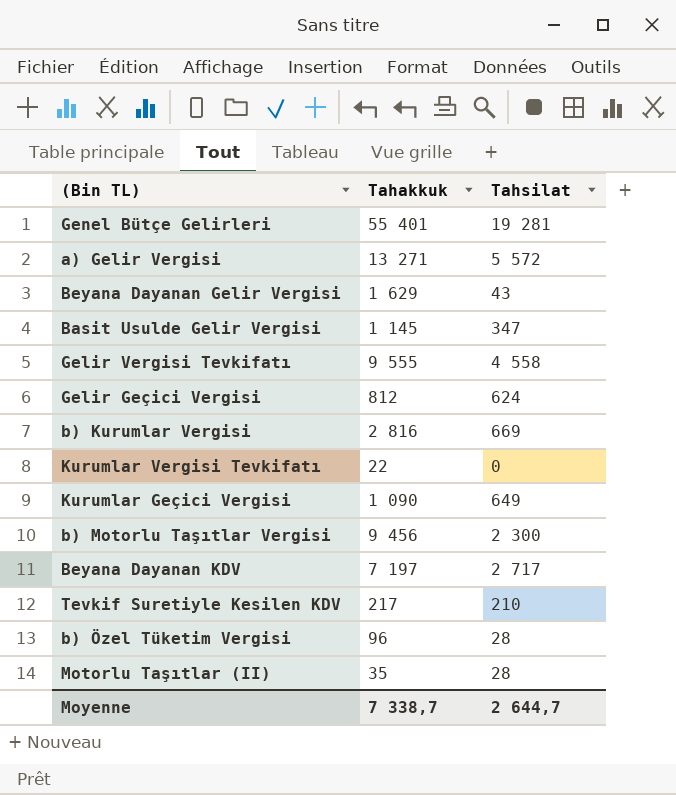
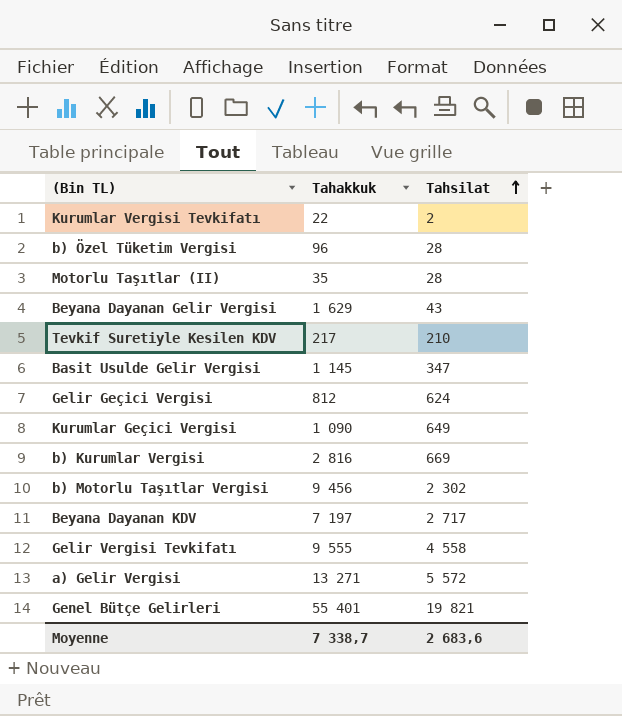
row order: none -> Tahsilat ascending
Kurumlar Vergisi Tevkifatı | Tahsilat: 0 -> 2
b) Motorlu Taşıtlar Vergisi | Tahsilat: 2 300 -> 2 302
Genel Bütçe Gelirleri | Tahsilat: 19 281 -> 19 821
Moyenne | Tahsilat: 2 644,7 -> 2 683,6

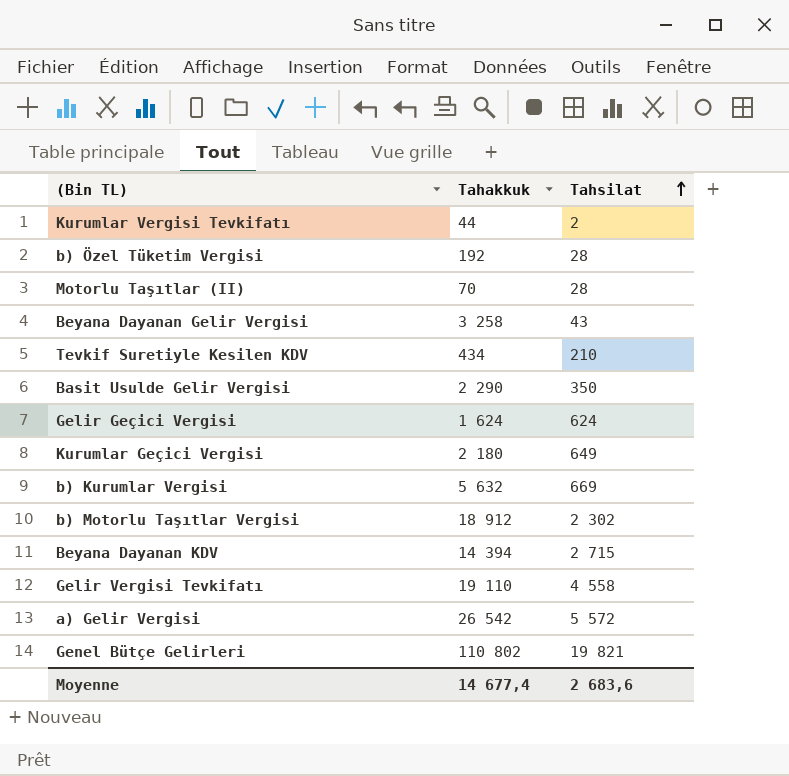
Kurumlar Vergisi Tevkifatı | Tahakkuk: 22 -> 44
b) Özel Tüketim Vergisi | Tahakkuk: 96 -> 192
Motorlu Taşıtlar (II) | Tahakkuk: 35 -> 70
Beyana Dayanan Gelir Vergisi | Tahakkuk: 1 629 -> 3 258
Tevkif Suretiyle Kesilen KDV | Tahakkuk: 217 -> 434
Basit Usulde Gelir Vergisi | Tahakkuk: 1 145 -> 2 290
Basit Usulde Gelir Vergisi | Tahsilat: 347 -> 350
Gelir Geçici Vergisi | Tahakkuk: 812 -> 1 624
Kurumlar Geçici Vergisi | Tahakkuk: 1 090 -> 2 180
b) Kurumlar Vergisi | Tahakkuk: 2 816 -> 5 632
b) Motorlu Taşıtlar Vergisi | Tahakkuk: 9 456 -> 18 912
Beyana Dayanan KDV | Tahakkuk: 7 197 -> 14 394
Beyana Dayanan KDV | Tahsilat: 2 717 -> 2 715
Gelir Vergisi Tevkifatı | Tahakkuk: 9 555 -> 19 110
a) Gelir Vergisi | Tahakkuk: 13 271 -> 26 542
Genel Bütçe Gelirleri | Tahakkuk: 55 401 -> 110 802
Moyenne | Tahakkuk: 7 338,7 -> 14 677,4

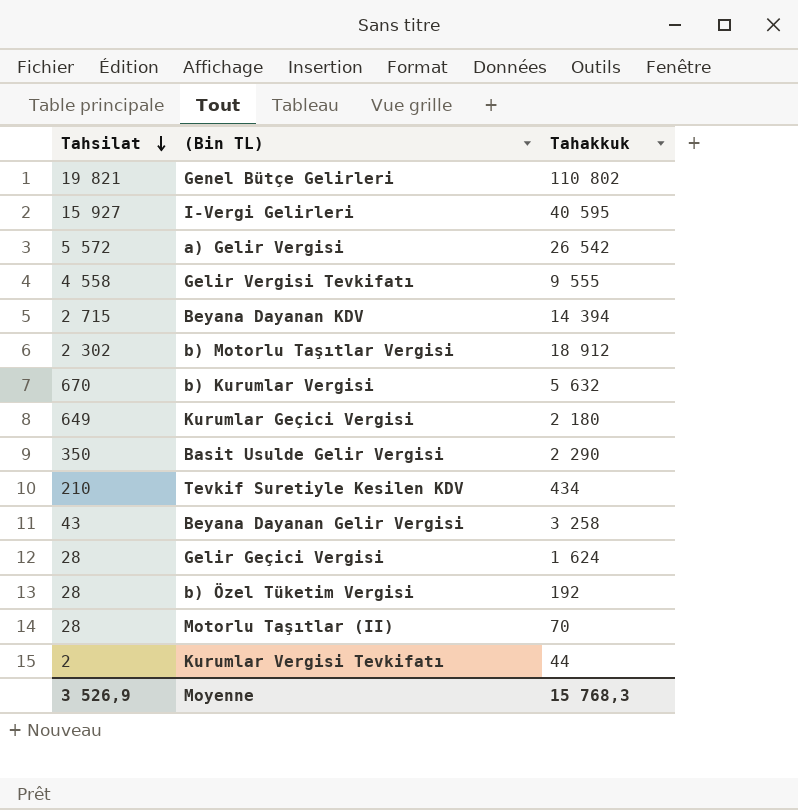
row order: Tahsilat ascending -> Tahsilat descending
column Tahsilat | position: 3 -> 1
row I-Vergi Gelirleri: none -> 15 927 | 40 595
Gelir Vergisi Tevkifatı | Tahakkuk: 19 110 -> 9 555
b) Kurumlar Vergisi | Tahsilat: 669 -> 670
Gelir Geçici Vergisi | Tahsilat: 624 -> 28
Moyenne | Tahsilat: 2 683,6 -> 3 526,9
Moyenne | Tahakkuk: 14 677,4 -> 15 768,3

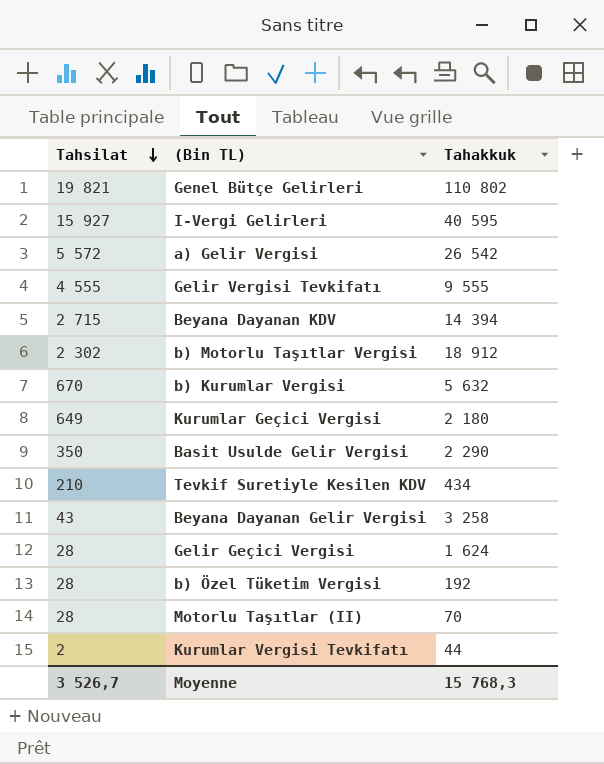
Gelir Vergisi Tevkifatı | Tahsilat: 4 558 -> 4 555
Moyenne | Tahsilat: 3 526,9 -> 3 526,7

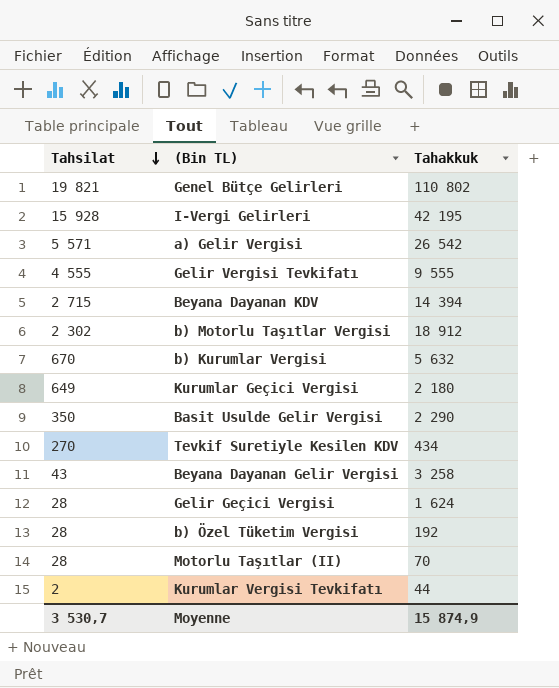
I-Vergi Gelirleri | Tahsilat: 15 927 -> 15 928
I-Vergi Gelirleri | Tahakkuk: 40 595 -> 42 195
a) Gelir Vergisi | Tahsilat: 5 572 -> 5 571
Tevkif Suretiyle Kesilen KDV | Tahsilat: 210 -> 270
Moyenne | Tahsilat: 3 526,7 -> 3 530,7
Moyenne | Tahakkuk: 15 768,3 -> 15 874,9

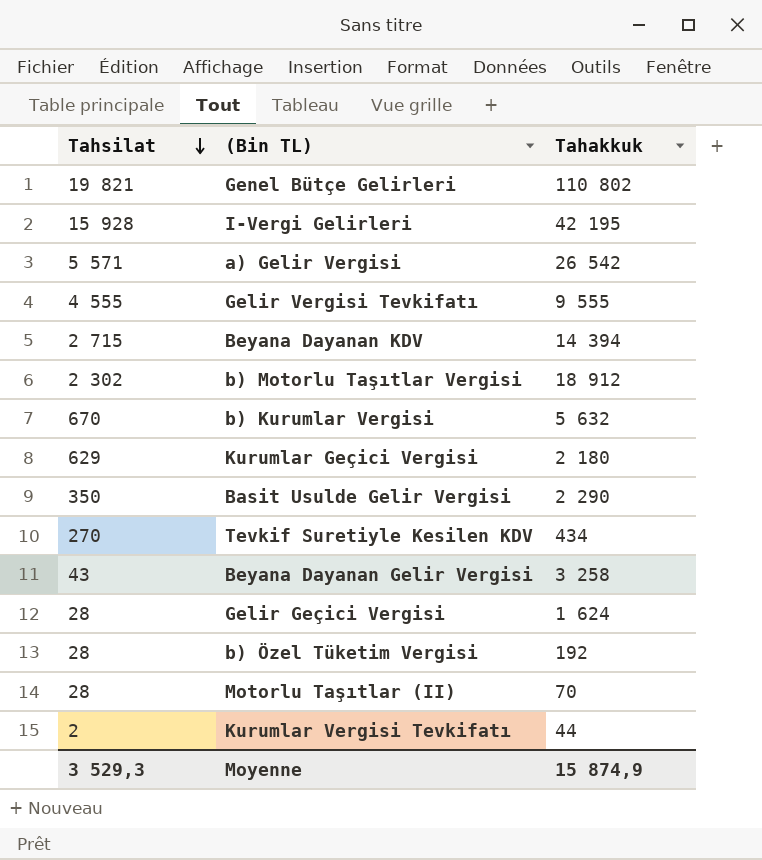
Kurumlar Geçici Vergisi | Tahsilat: 649 -> 629
Moyenne | Tahsilat: 3 530,7 -> 3 529,3

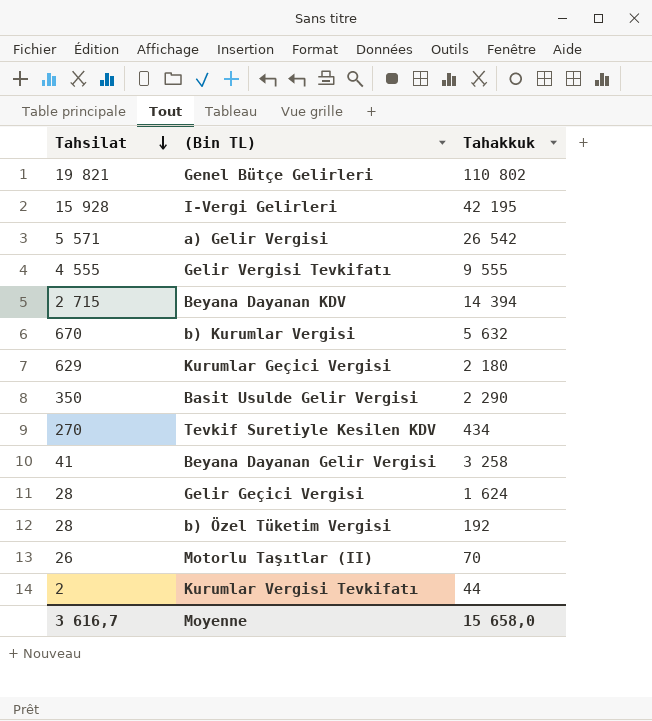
row b) Motorlu Taşıtlar Vergisi: 2 302 | 18 912 -> none
Beyana Dayanan Gelir Vergisi | Tahsilat: 43 -> 41
Motorlu Taşıtlar (II) | Tahsilat: 28 -> 26
Moyenne | Tahsilat: 3 529,3 -> 3 616,7
Moyenne | Tahakkuk: 15 874,9 -> 15 658,0

